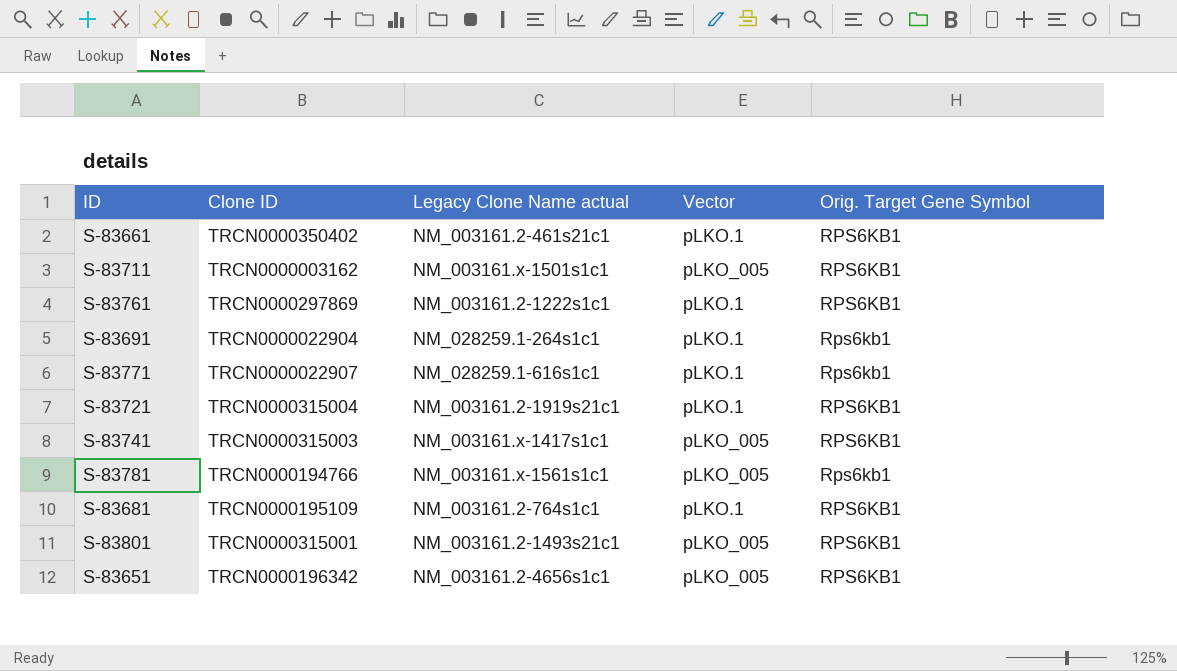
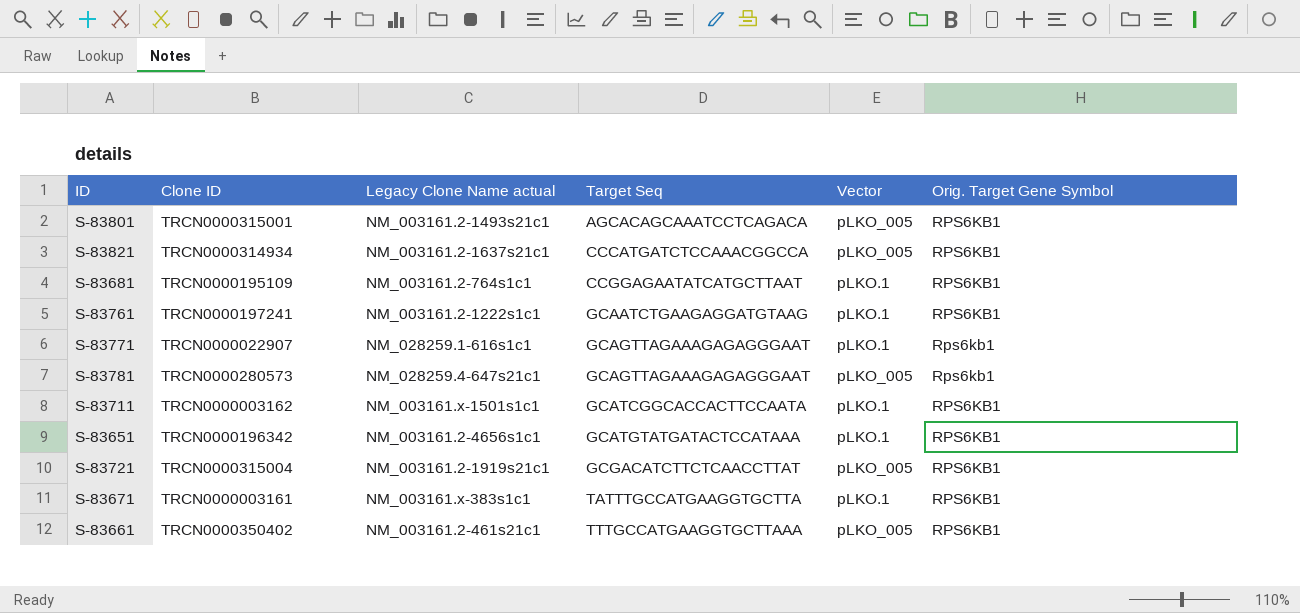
row order: none -> Target Seq ascending
column Target Seq | position: none -> 4
row S-83691: TRCN0000022904 | NM_028259.1-264s1c1 | pLKO.1 | Rps6kb1 -> none
row S-83741: TRCN0000315003 | NM_003161.x-1417s1c1 | pLKO_005 | RPS6KB1 -> none
row S-83821: none -> TRCN0000314934 | NM_003161.2-1637s21c1 | CCCATGATCTCCAAACGGCCA | pLKO_005 | RPS6KB1
S-83761 | Clone ID: TRCN0000297869 -> TRCN0000197241
S-83781 | Clone ID: TRCN0000194766 -> TRCN0000280573
S-83781 | Legacy Clone Name actual: NM_003161.x-1561s1c1 -> NM_028259.4-647s21c1
S-83711 | Vector: pLKO_005 -> pLKO.1
S-83651 | Vector: pLKO_005 -> pLKO.1
S-83721 | Vector: pLKO.1 -> pLKO_005
row S-83671: none -> TRCN0000003161 | NM_003161.x-383s1c1 | TATTTGCCATGAAGGTGCTTA | pLKO.1 | RPS6KB1
S-83661 | Vector: pLKO.1 -> pLKO_005

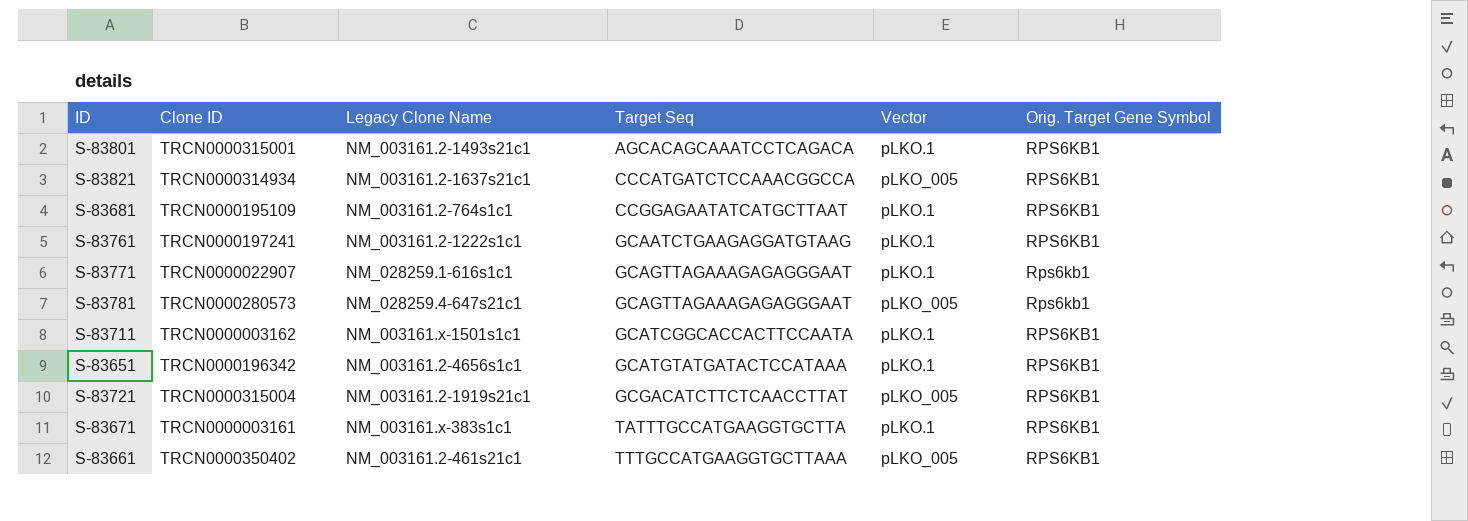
column name: Legacy Clone Name actual -> Legacy Clone Name
S-83801 | Vector: pLKO_005 -> pLKO.1

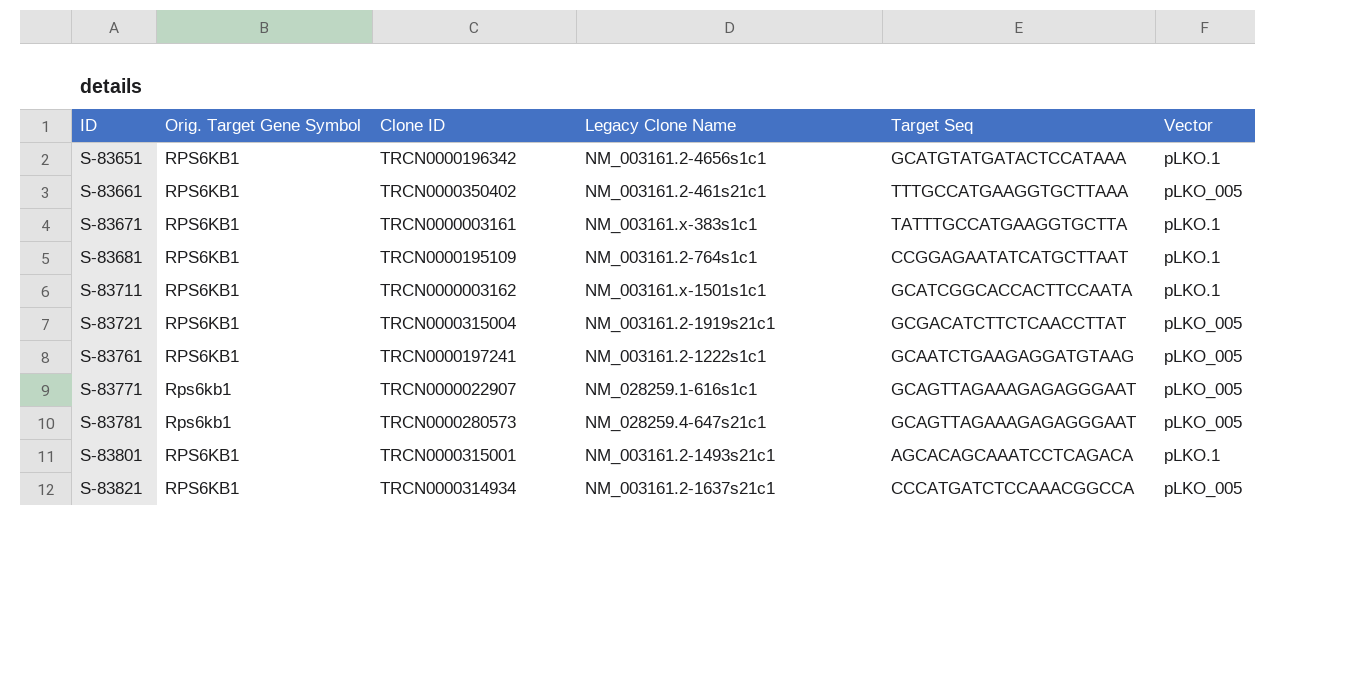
row order: Target Seq ascending -> ID ascending
column Orig. Target Gene Symbol | position: 6 -> 2
S-83761 | Vector: pLKO.1 -> pLKO_005
S-83771 | Vector: pLKO.1 -> pLKO_005

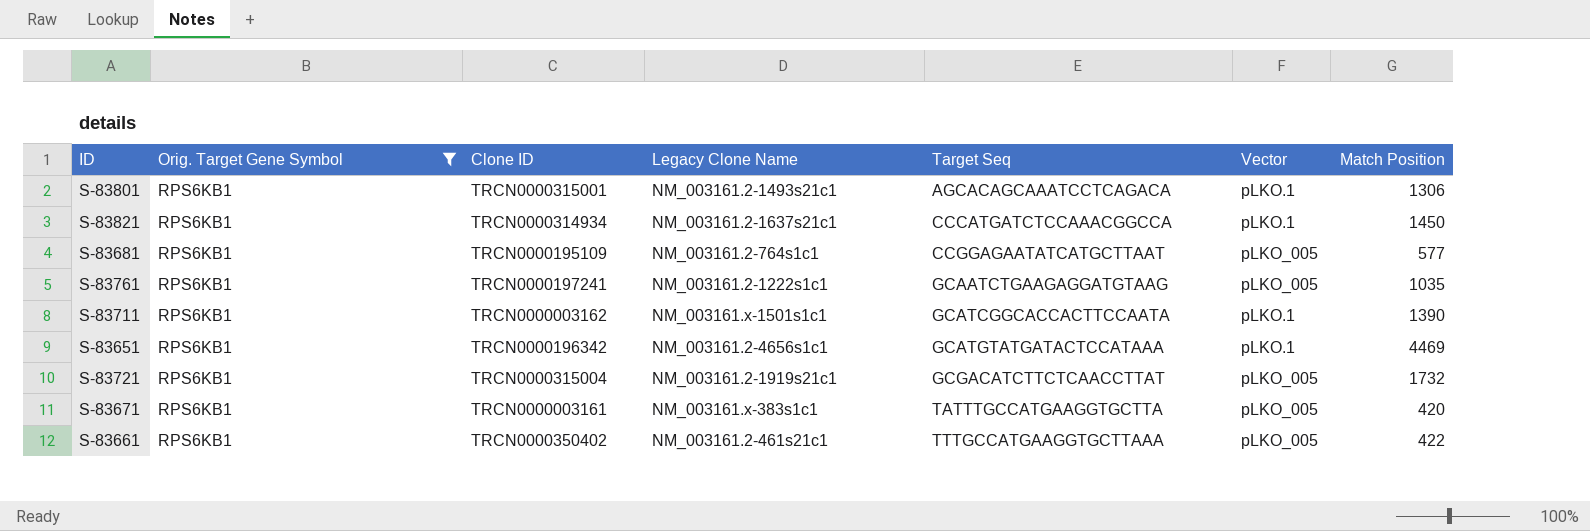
filter: none -> Orig. Target Gene Symbol = RPS6KB1
row order: ID ascending -> Target Seq ascending
column Match Position | position: none -> 7
S-83821 | Vector: pLKO_005 -> pLKO.1
S-83681 | Vector: pLKO.1 -> pLKO_005
S-83671 | Vector: pLKO.1 -> pLKO_005

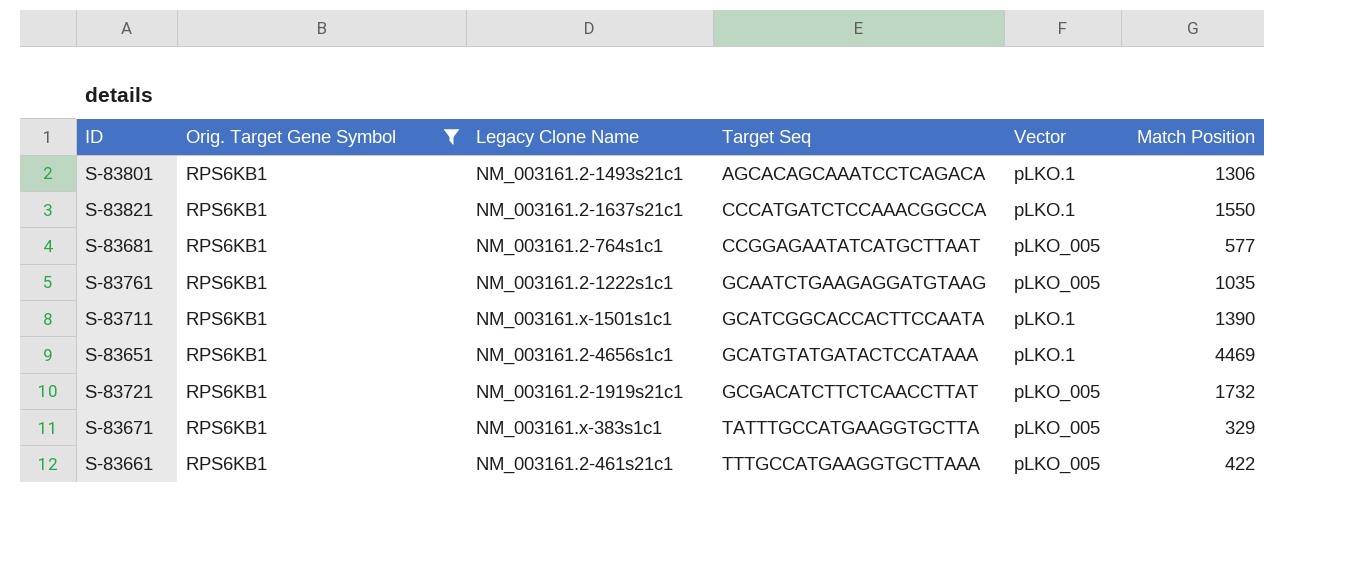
column Clone ID | position: 3 -> none
S-83821 | Match Position: 1450 -> 1550
S-83671 | Match Position: 420 -> 329

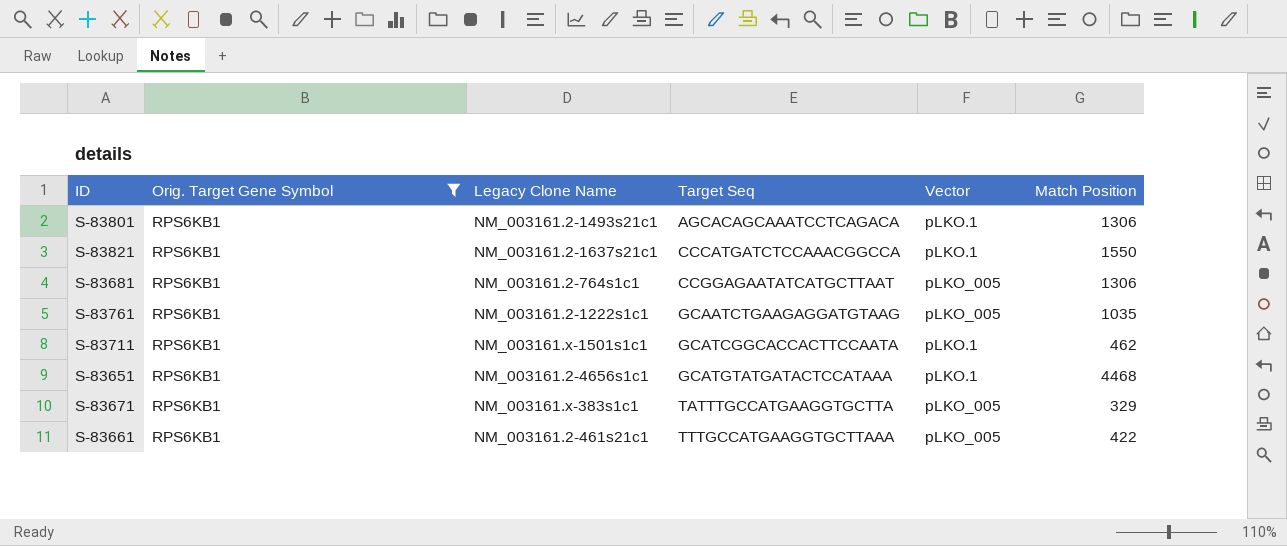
row S-83721: RPS6KB1 | NM_003161.2-1919s21c1 | GCGACATCTTCTCAACCTTAT | pLKO_005 | 1732 -> none
S-83681 | Match Position: 577 -> 1306
S-83711 | Match Position: 1390 -> 462
S-83651 | Match Position: 4469 -> 4468

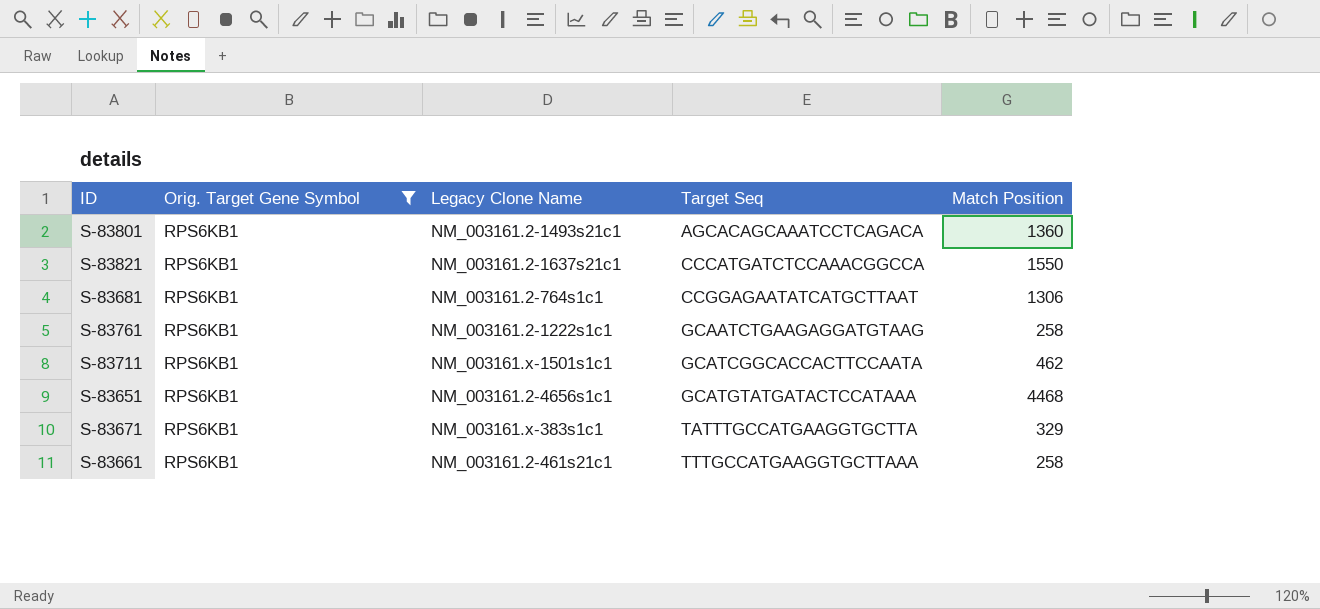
column Vector | position: 5 -> none
S-83801 | Match Position: 1306 -> 1360
S-83761 | Match Position: 1035 -> 258
S-83661 | Match Position: 422 -> 258

